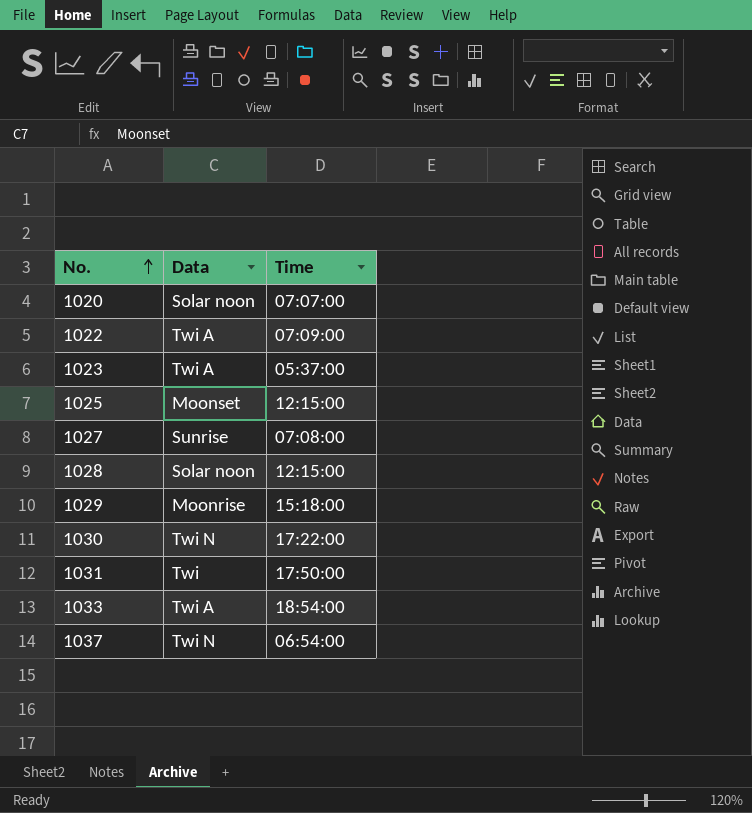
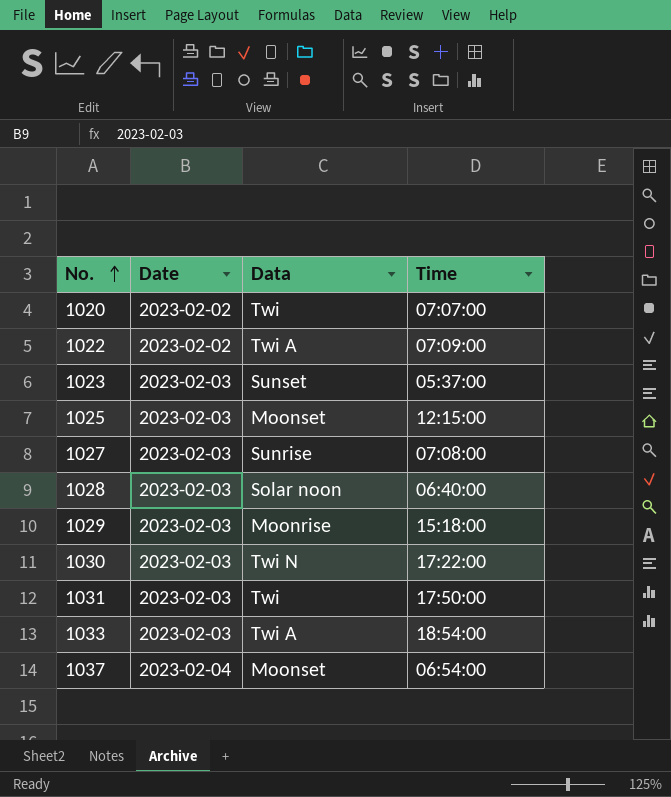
column Date | position: none -> 2
1020 | Data: Solar noon -> Twi
1023 | Data: Twi A -> Sunset
1028 | Time: 12:15:00 -> 06:40:00
1037 | Data: Twi N -> Moonset

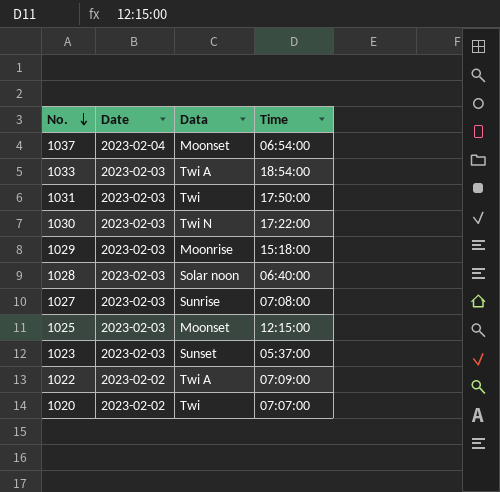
row order: No. ascending -> No. descending

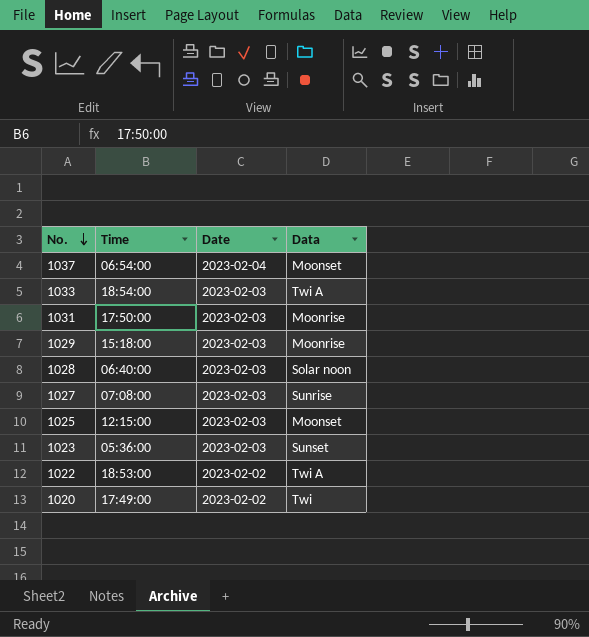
column Time | position: 4 -> 2
row 1030: 2023-02-03 | Twi N | 17:22:00 -> none
1031 | Data: Twi -> Moonrise
1023 | Time: 05:37:00 -> 05:36:00
1022 | Time: 07:09:00 -> 18:53:00
1020 | Time: 07:07:00 -> 17:49:00

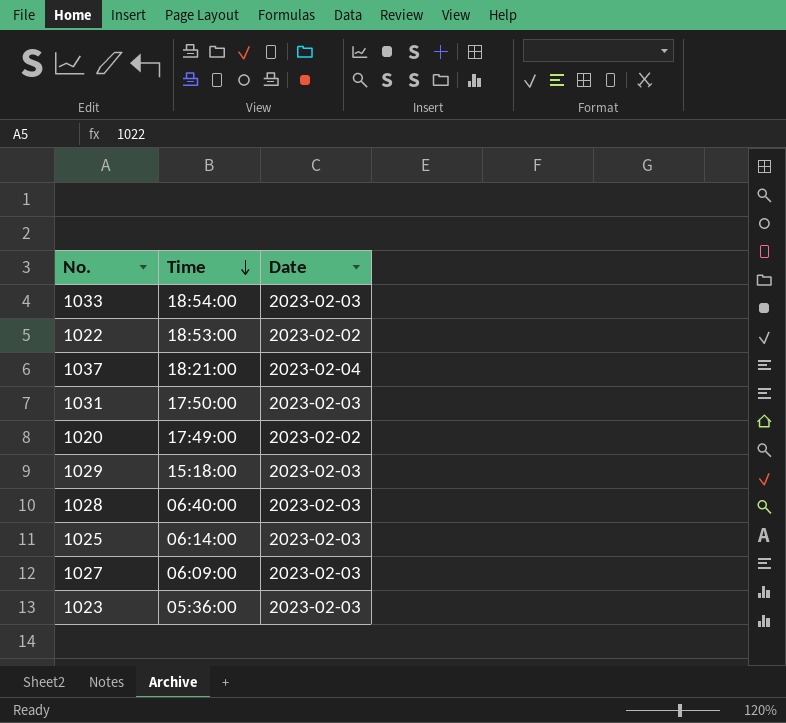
row order: No. descending -> Time descending
column Data | position: 4 -> none
1037 | Time: 06:54:00 -> 18:21:00
1025 | Time: 12:15:00 -> 06:14:00
1027 | Time: 07:08:00 -> 06:09:00

